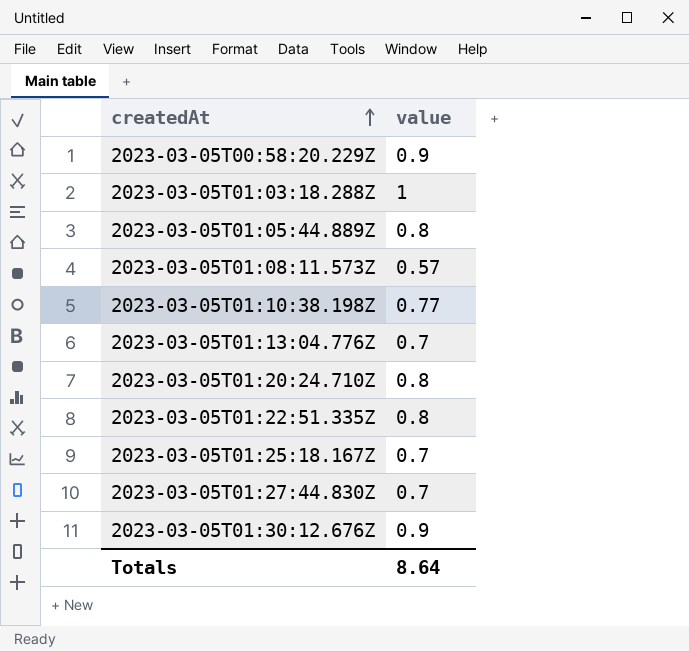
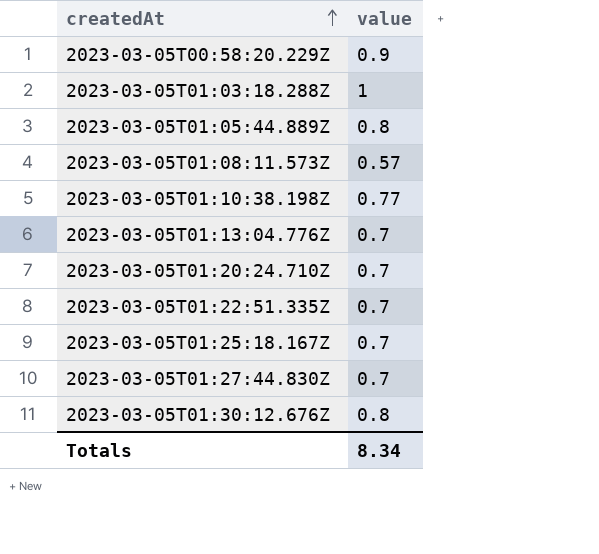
2023-03-05T01:20:24.710Z | value: 0.8 -> 0.7
2023-03-05T01:22:51.335Z | value: 0.8 -> 0.7
2023-03-05T01:30:12.676Z | value: 0.9 -> 0.8
Totals | value: 8.64 -> 8.34

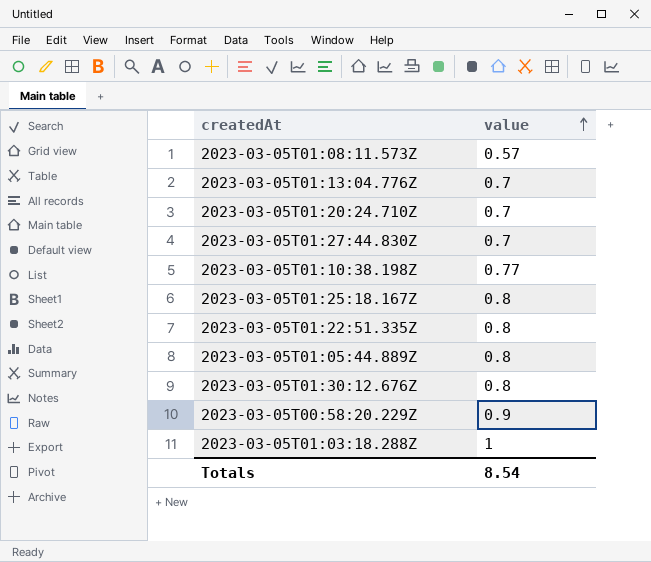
row order: createdAt ascending -> value ascending
2023-03-05T01:25:18.167Z | value: 0.7 -> 0.8
2023-03-05T01:22:51.335Z | value: 0.7 -> 0.8
Totals | value: 8.34 -> 8.54

